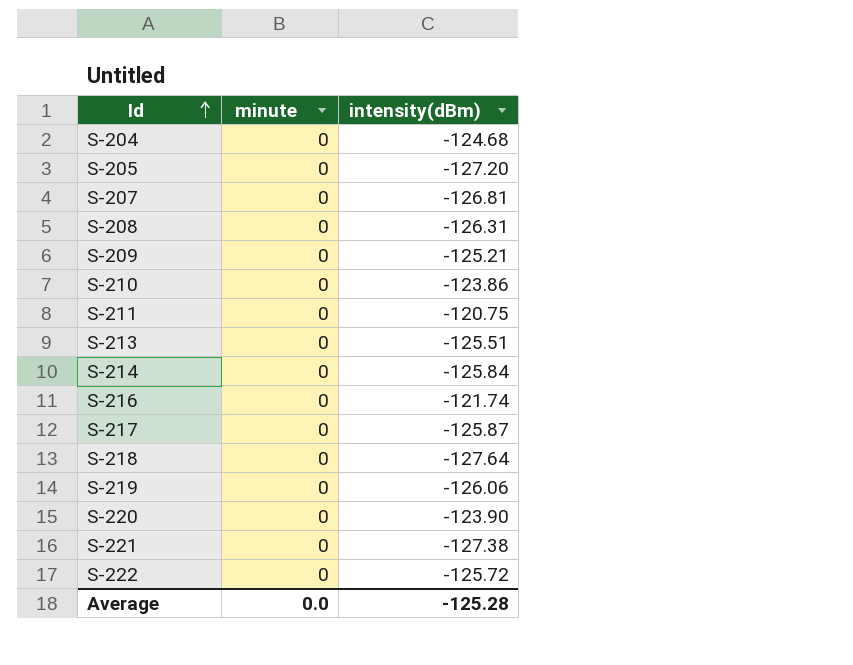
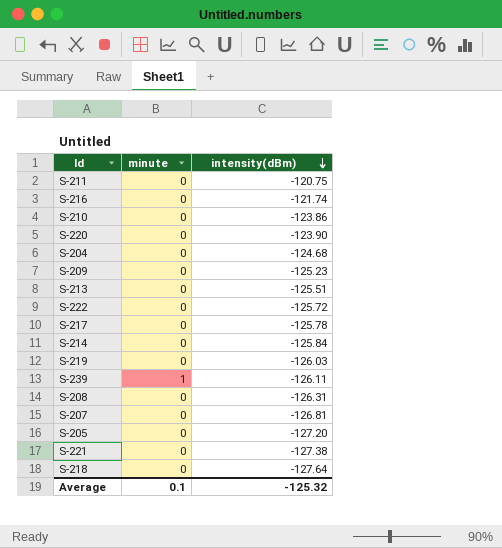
row order: Id ascending -> intensity(dBm) descending
S-209 | intensity(dBm): -125.21 -> -125.23
S-217 | intensity(dBm): -125.87 -> -125.78
S-219 | intensity(dBm): -126.06 -> -126.03
row S-239: none -> 1 | -126.11
Average | minute: 0.0 -> 0.1
Average | intensity(dBm): -125.28 -> -125.32

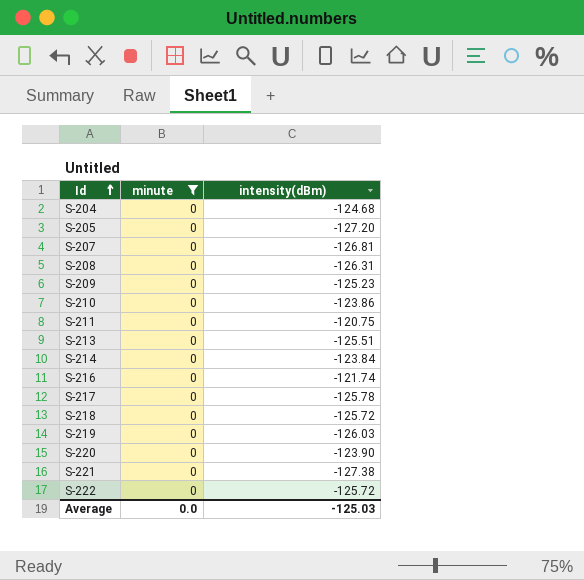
filter: none -> minute = 0
row order: intensity(dBm) descending -> Id ascending
S-214 | intensity(dBm): -125.84 -> -123.84
S-218 | intensity(dBm): -127.64 -> -125.72
Average | minute: 0.1 -> 0.0
Average | intensity(dBm): -125.32 -> -125.03

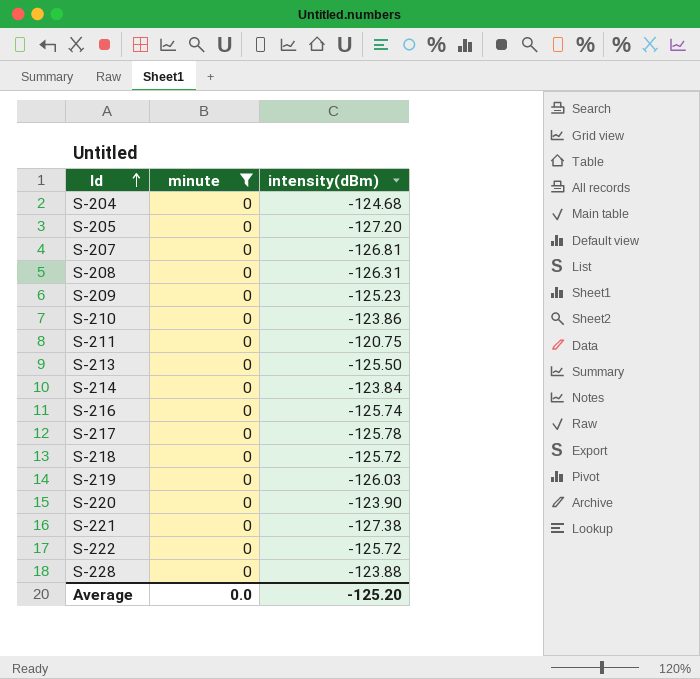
S-213 | intensity(dBm): -125.51 -> -125.50
S-216 | intensity(dBm): -121.74 -> -125.74
row S-228: none -> 0 | -123.88
Average | intensity(dBm): -125.03 -> -125.20

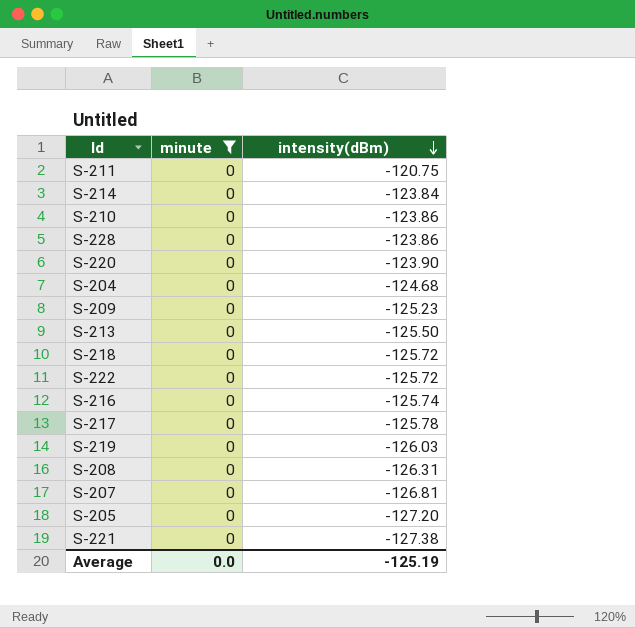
row order: Id ascending -> intensity(dBm) descending
S-228 | intensity(dBm): -123.88 -> -123.86
Average | intensity(dBm): -125.20 -> -125.19

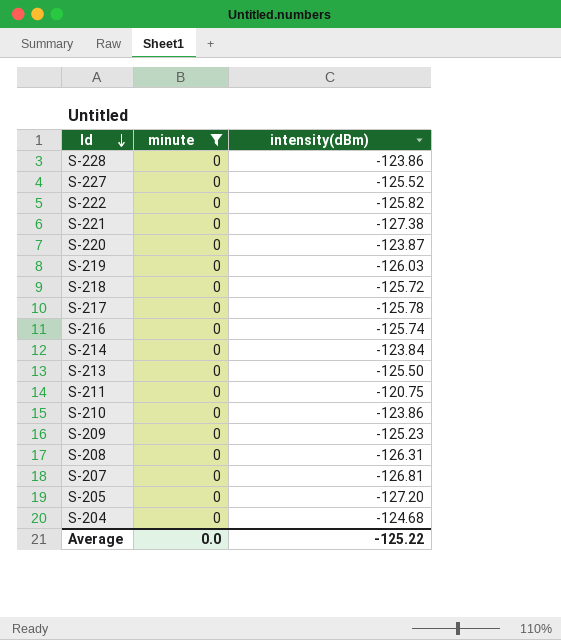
row order: intensity(dBm) descending -> Id descending
row S-227: none -> 0 | -125.52
S-222 | intensity(dBm): -125.72 -> -125.82
S-220 | intensity(dBm): -123.90 -> -123.87
Average | intensity(dBm): -125.19 -> -125.22

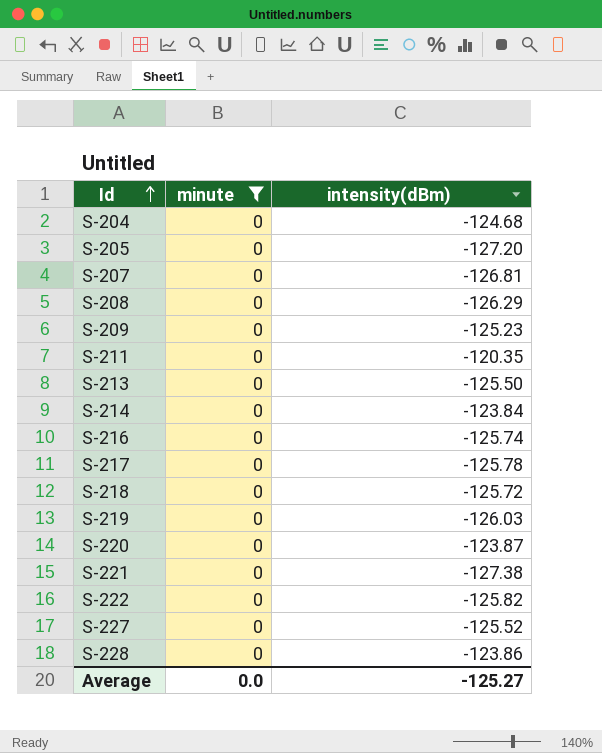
row order: Id descending -> Id ascending
row S-210: 0 | -123.86 -> none
S-208 | intensity(dBm): -126.31 -> -126.29
S-211 | intensity(dBm): -120.75 -> -120.35
Average | intensity(dBm): -125.22 -> -125.27

